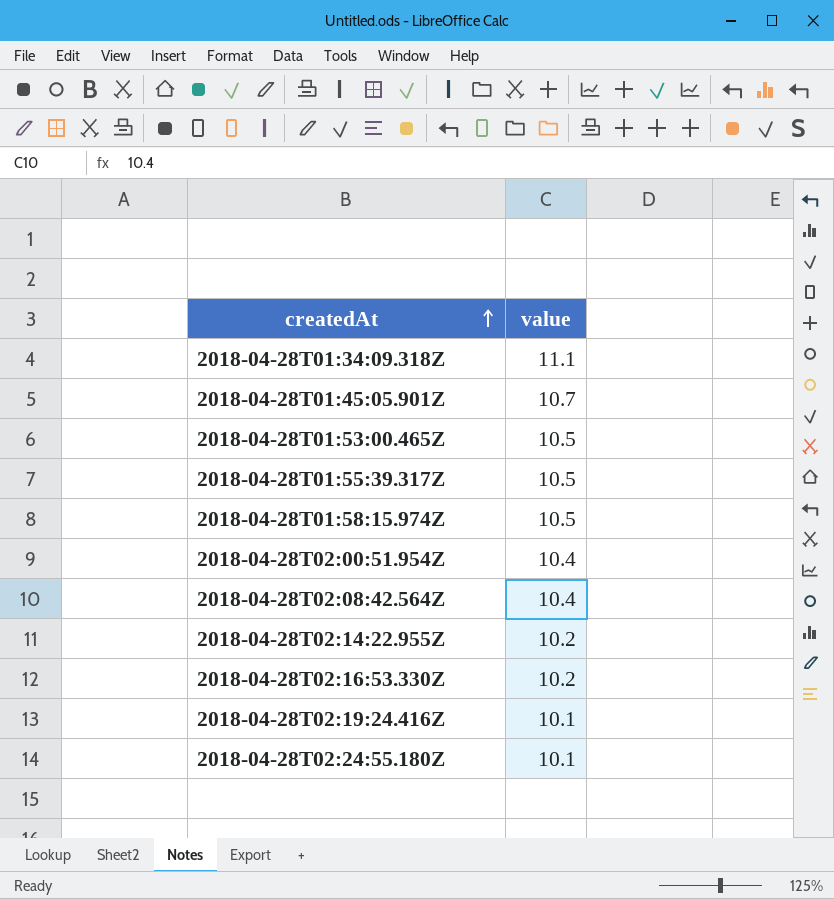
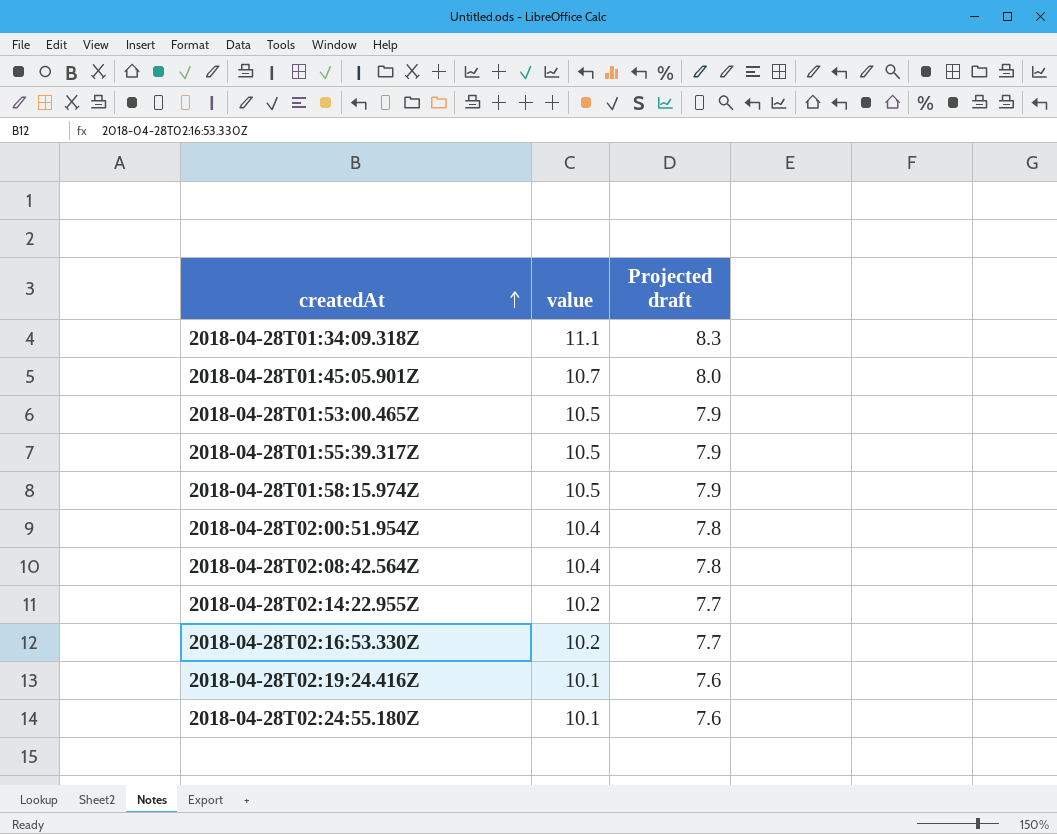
column Projected draft | formula: none -> [value] * 0.75

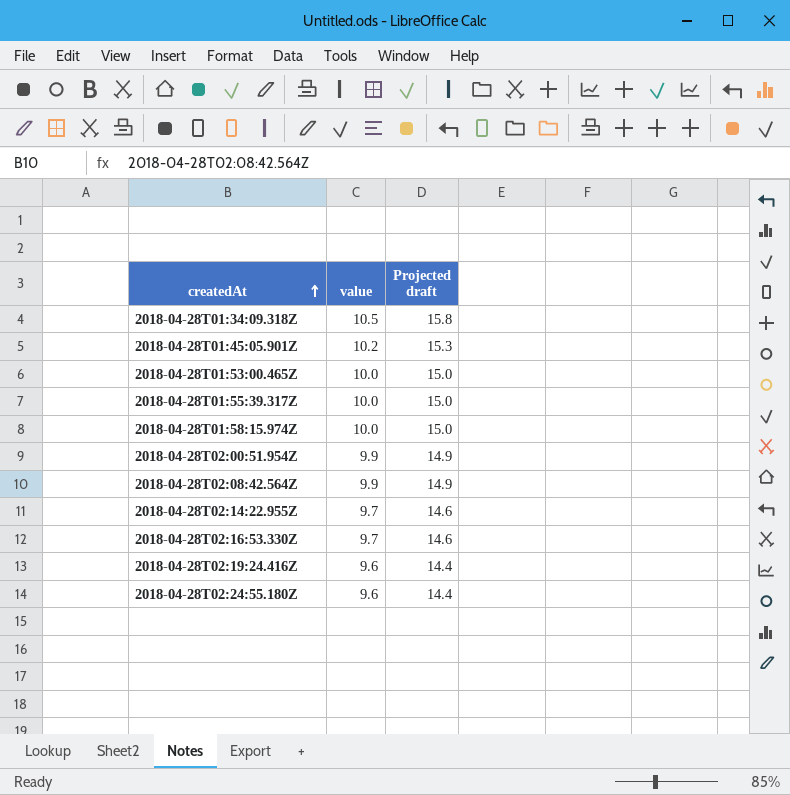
column Projected draft | formula: [value] * 0.75 -> [value] * 1.5
2018-04-28T01:34:09.318Z | value: 11.1 -> 10.5
2018-04-28T01:45:05.901Z | value: 10.7 -> 10.2
2018-04-28T01:53:00.465Z | value: 10.5 -> 10.0
2018-04-28T01:55:39.317Z | value: 10.5 -> 10.0
2018-04-28T01:58:15.974Z | value: 10.5 -> 10.0
2018-04-28T02:00:51.954Z | value: 10.4 -> 9.9
2018-04-28T02:08:42.564Z | value: 10.4 -> 9.9
2018-04-28T02:14:22.955Z | value: 10.2 -> 9.7
2018-04-28T02:16:53.330Z | value: 10.2 -> 9.7
2018-04-28T02:19:24.416Z | value: 10.1 -> 9.6
2018-04-28T02:24:55.180Z | value: 10.1 -> 9.6

